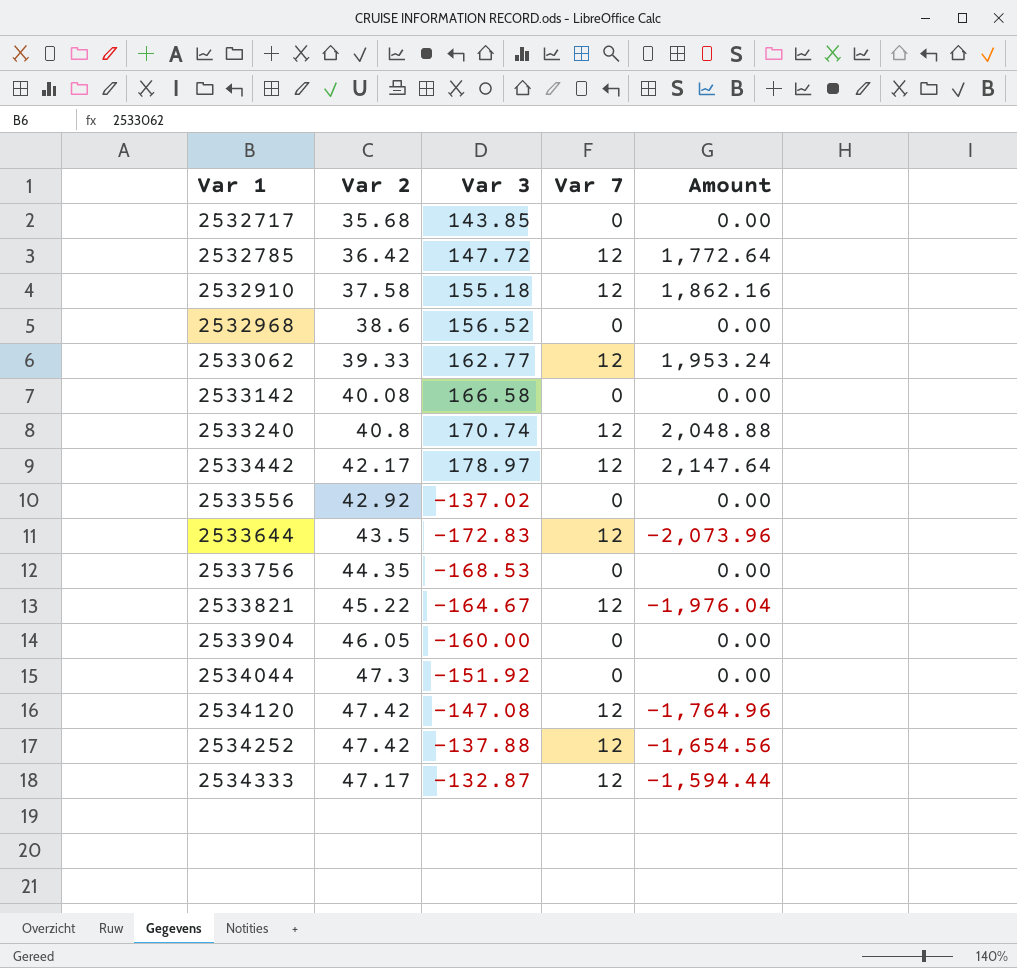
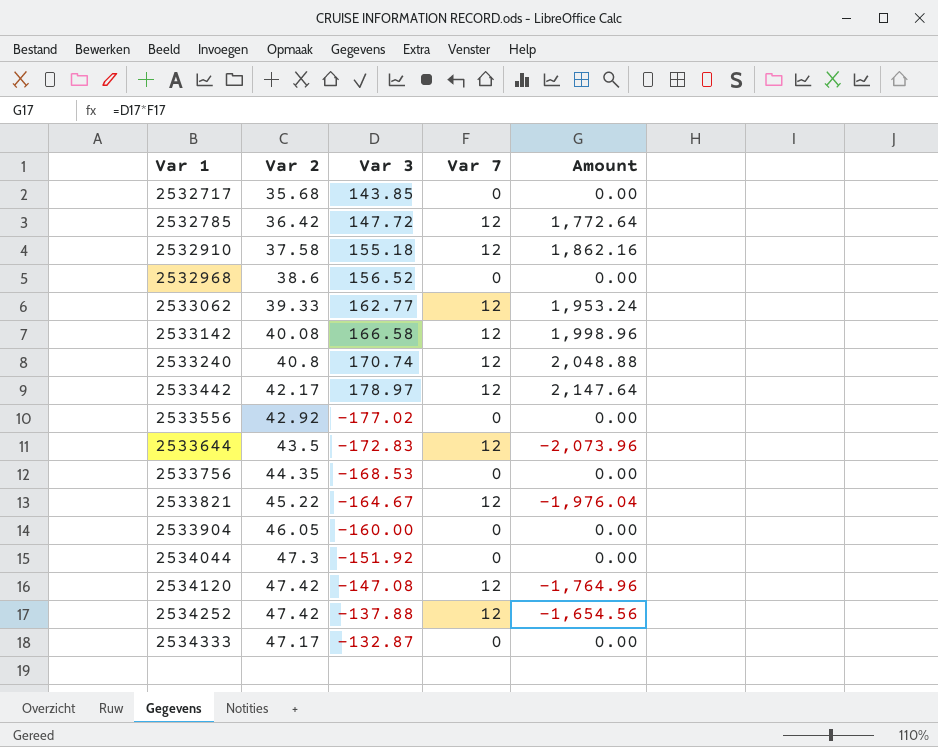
2533142 | Var 7: 0 -> 12
2533142 | Amount: 0.00 -> 1,998.96
2533556 | Var 3: -137.02 -> -177.02
2534333 | Var 7: 12 -> 0
2534333 | Amount: -1,594.44 -> 0.00

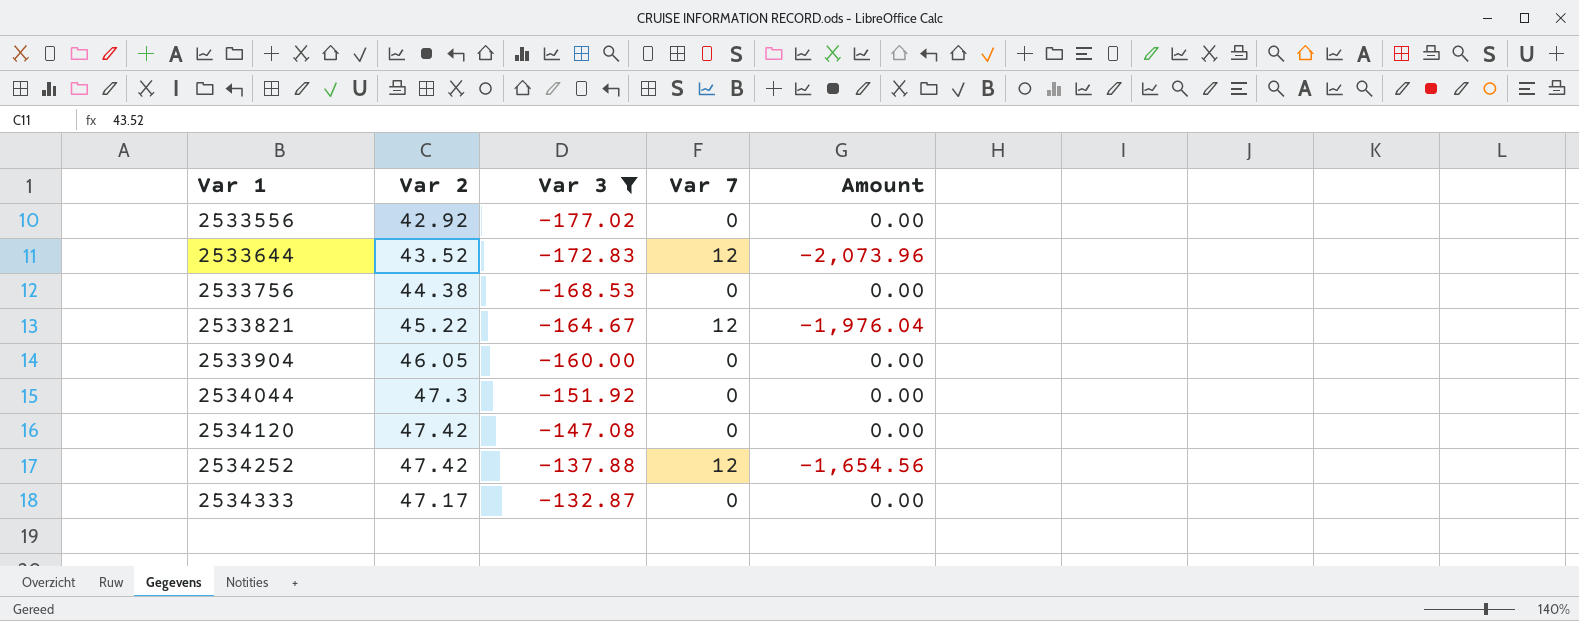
filter: none -> Var 3 <= -132.87
2533644 | Var 2: 43.5 -> 43.52
2533756 | Var 2: 44.35 -> 44.38
2534120 | Var 7: 12 -> 0
2534120 | Amount: -1,764.96 -> 0.00

